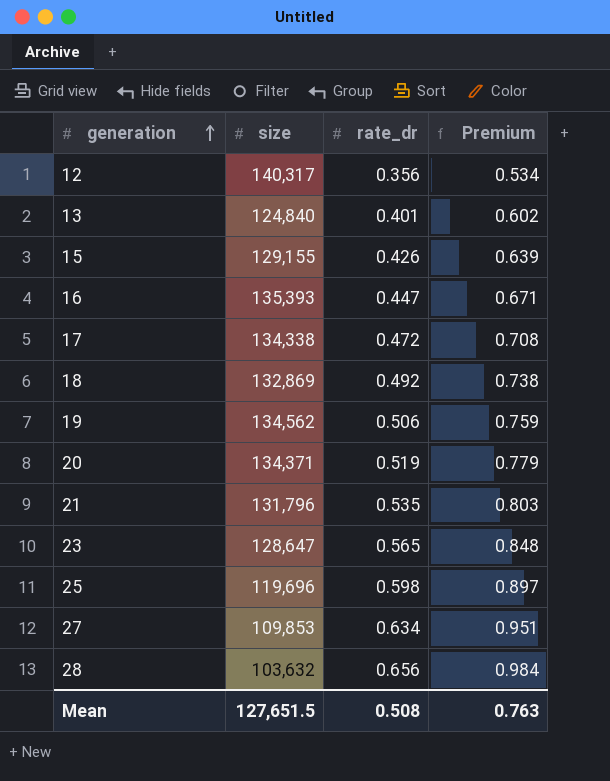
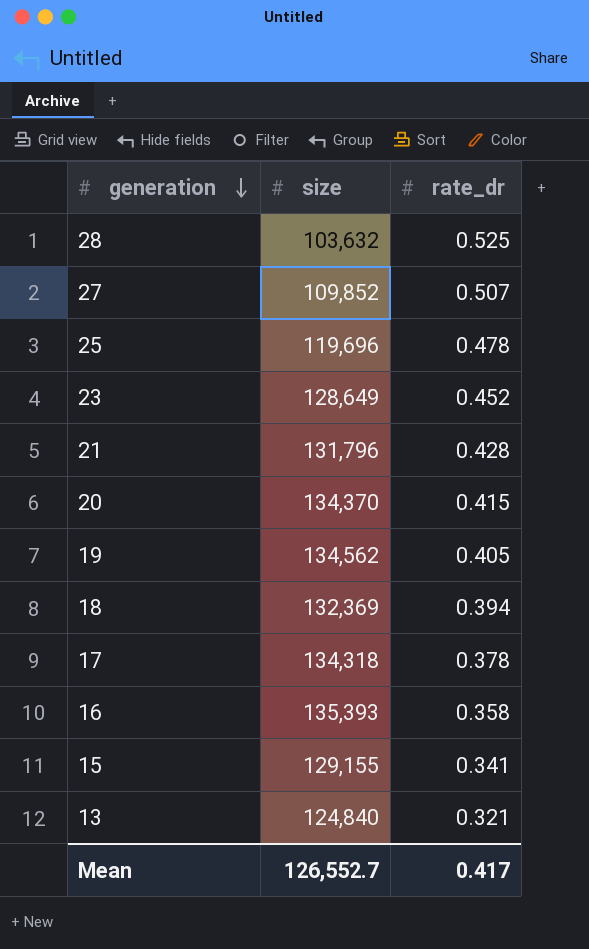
row order: generation ascending -> generation descending
column Premium | formula: [rate_dr] * 1.5 -> none
row 12: 140,317 | 0.356 | 0.534 -> none
28 | rate_dr: 0.656 -> 0.525
27 | size: 109,853 -> 109,852
27 | rate_dr: 0.634 -> 0.507
25 | rate_dr: 0.598 -> 0.478
23 | size: 128,647 -> 128,649
23 | rate_dr: 0.565 -> 0.452
21 | rate_dr: 0.535 -> 0.428
20 | size: 134,371 -> 134,370
20 | rate_dr: 0.519 -> 0.415
19 | rate_dr: 0.506 -> 0.405
18 | size: 132,869 -> 132,369
18 | rate_dr: 0.492 -> 0.394
17 | size: 134,338 -> 134,318
17 | rate_dr: 0.472 -> 0.378
16 | rate_dr: 0.447 -> 0.358
15 | rate_dr: 0.426 -> 0.341
13 | rate_dr: 0.401 -> 0.321
Mean | size: 127,651.5 -> 126,552.7
Mean | rate_dr: 0.508 -> 0.417

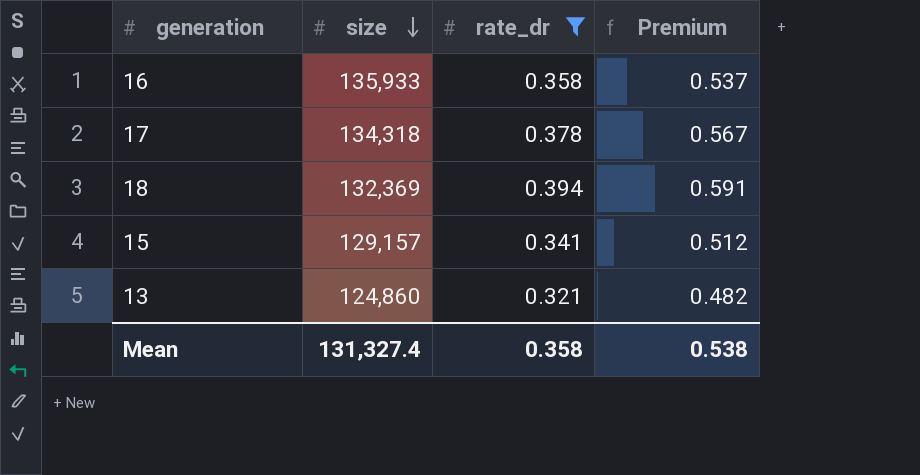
filter: none -> rate_dr <= 0.394
row order: generation descending -> size descending
column Premium | formula: none -> [rate_dr] * 1.5
16 | size: 135,393 -> 135,933
15 | size: 129,155 -> 129,157
13 | size: 124,840 -> 124,860
Mean | size: 126,552.7 -> 131,327.4
Mean | rate_dr: 0.417 -> 0.358

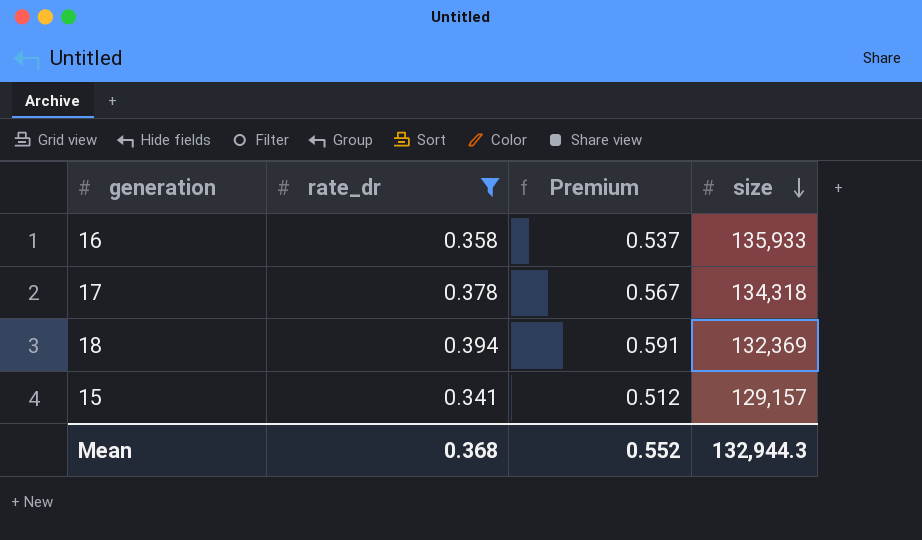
column size | position: 2 -> 4
row 13: 124,860 | 0.321 | 0.482 -> none
Mean | rate_dr: 0.358 -> 0.368
Mean | Premium: 0.538 -> 0.552
Mean | size: 131,327.4 -> 132,944.3

